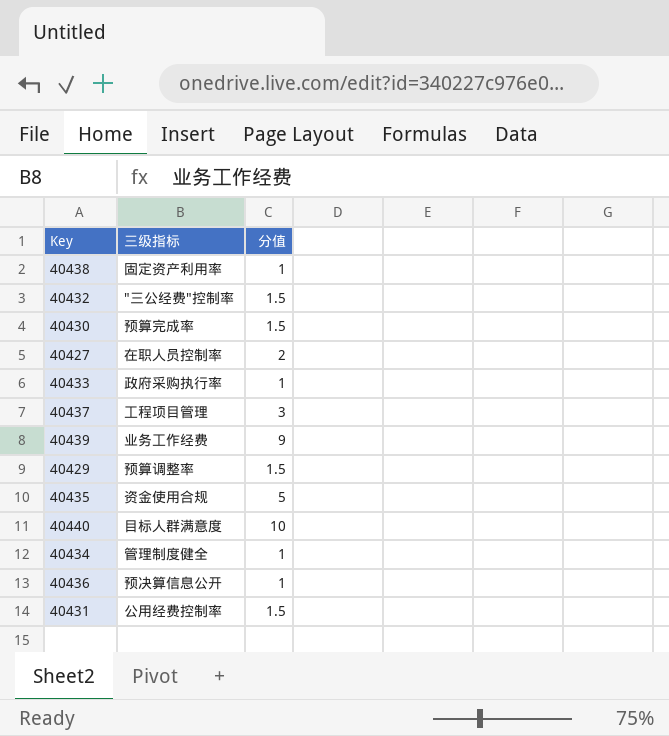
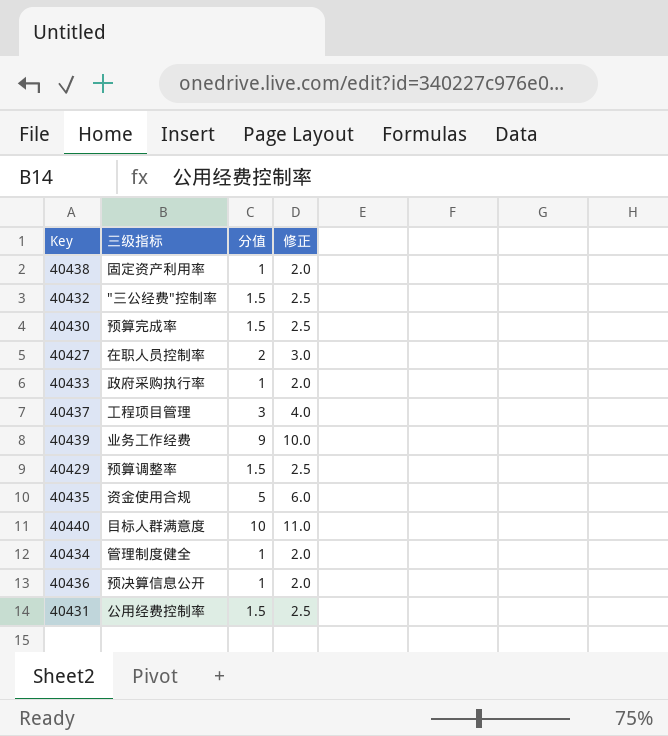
column 修正 | formula: none -> [分值] + 1

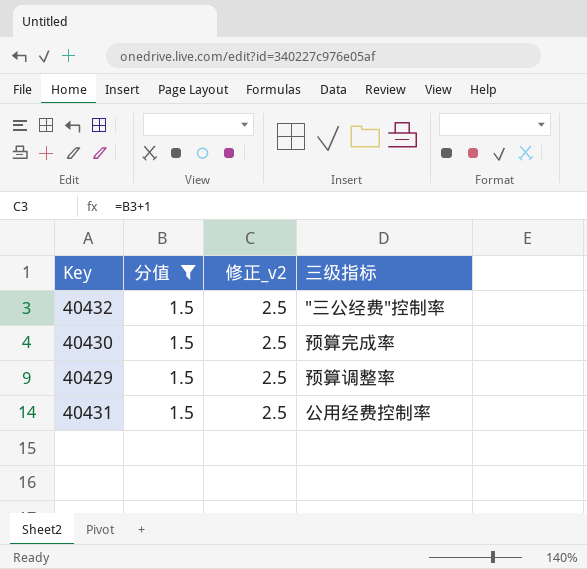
filter: none -> 分值 = 1.5
column name: 修正 -> 修正_v2
column 三级指标 | position: 2 -> 4

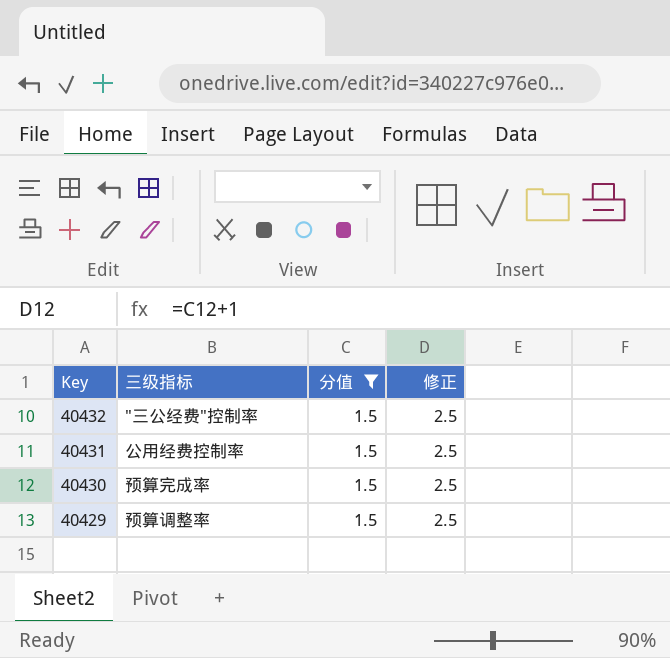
row order: none -> Key descending
column 三级指标 | position: 4 -> 2
column name: 修正_v2 -> 修正

